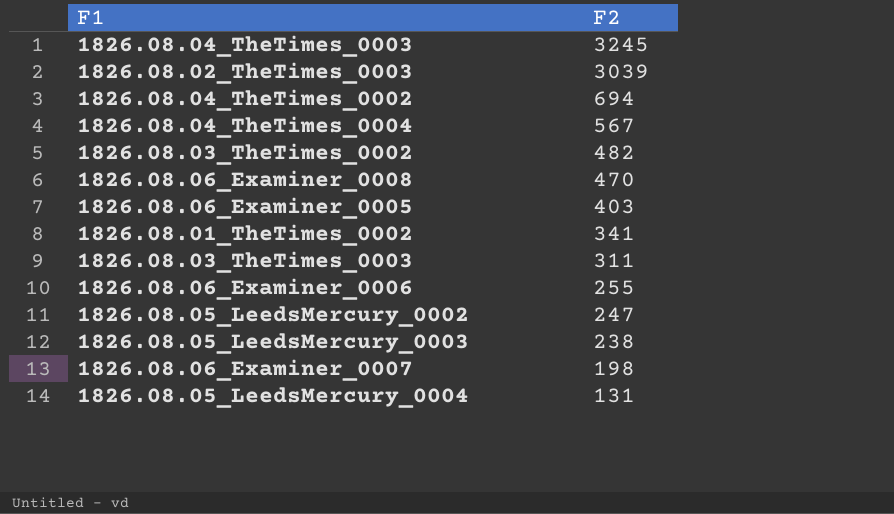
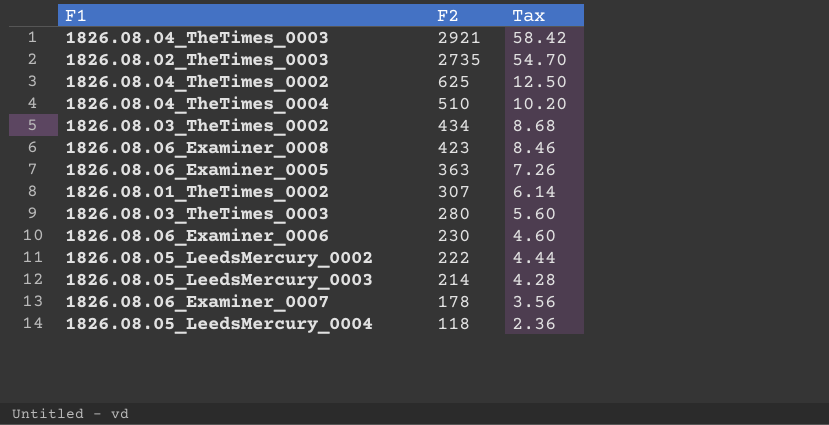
column Tax | formula: none -> [F2] * 0.02
1826.08.04_TheTimes_0003 | F2: 3245 -> 2921
1826.08.02_TheTimes_0003 | F2: 3039 -> 2735
1826.08.04_TheTimes_0002 | F2: 694 -> 625
1826.08.04_TheTimes_0004 | F2: 567 -> 510
1826.08.03_TheTimes_0002 | F2: 482 -> 434
1826.08.06_Examiner_0008 | F2: 470 -> 423
1826.08.06_Examiner_0005 | F2: 403 -> 363
1826.08.01_TheTimes_0002 | F2: 341 -> 307
1826.08.03_TheTimes_0003 | F2: 311 -> 280
1826.08.06_Examiner_0006 | F2: 255 -> 230
1826.08.05_LeedsMercury_0002 | F2: 247 -> 222
1826.08.05_LeedsMercury_0003 | F2: 238 -> 214
1826.08.06_Examiner_0007 | F2: 198 -> 178
1826.08.05_LeedsMercury_0004 | F2: 131 -> 118

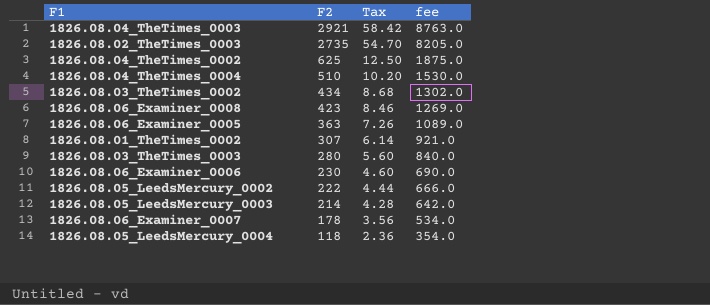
column fee | formula: none -> [F2] * 3

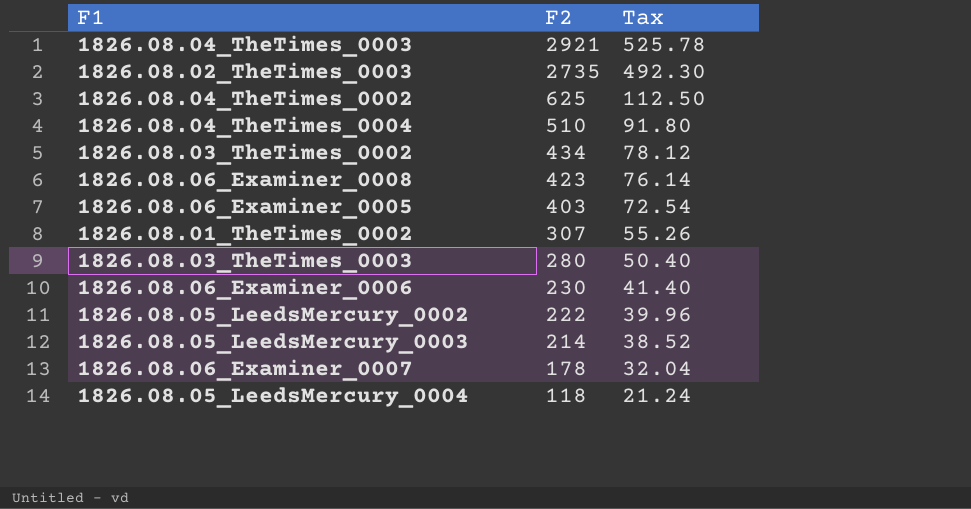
column fee | formula: [F2] * 3 -> none
column Tax | formula: [F2] * 0.02 -> [F2] * 0.18
1826.08.06_Examiner_0005 | F2: 363 -> 403

